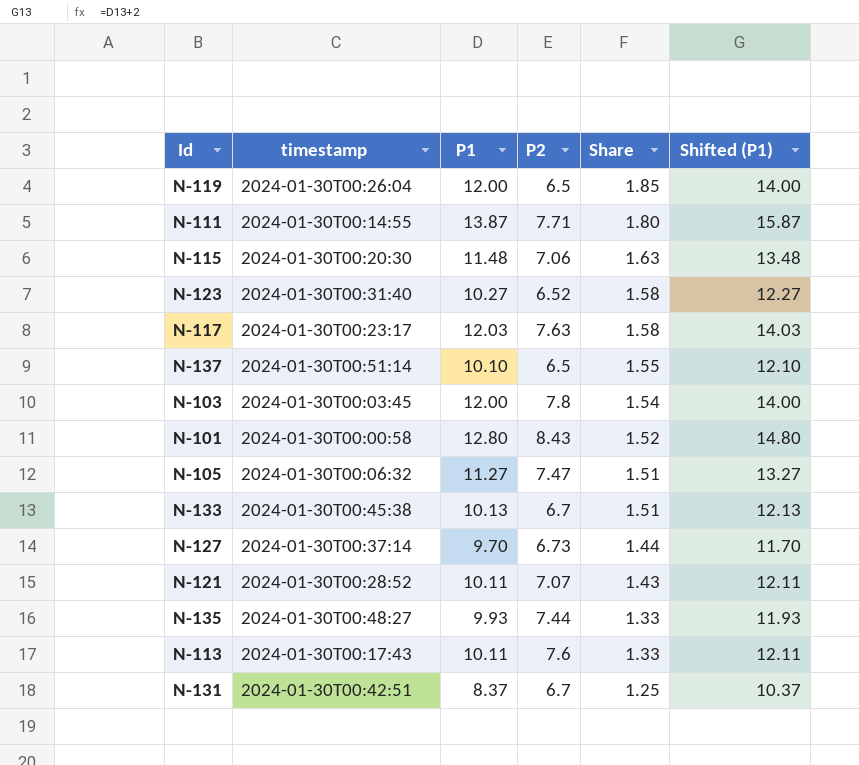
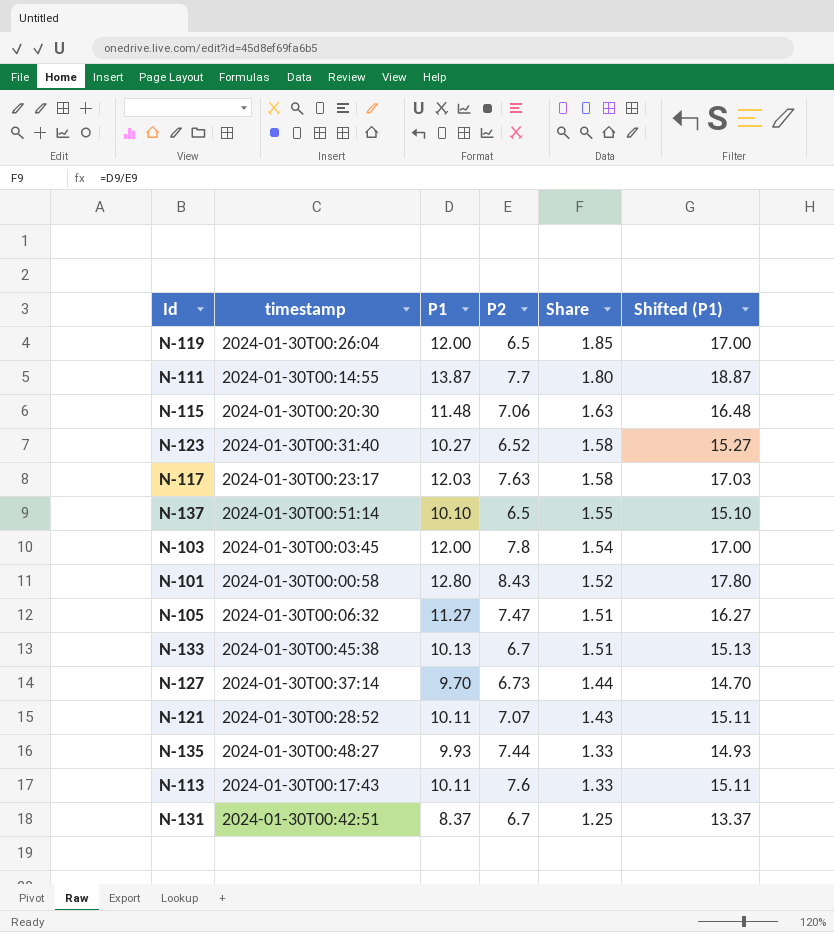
column Shifted (P1) | formula: [P1] + 2 -> [P1] + 5
N-111 | P2: 7.71 -> 7.7

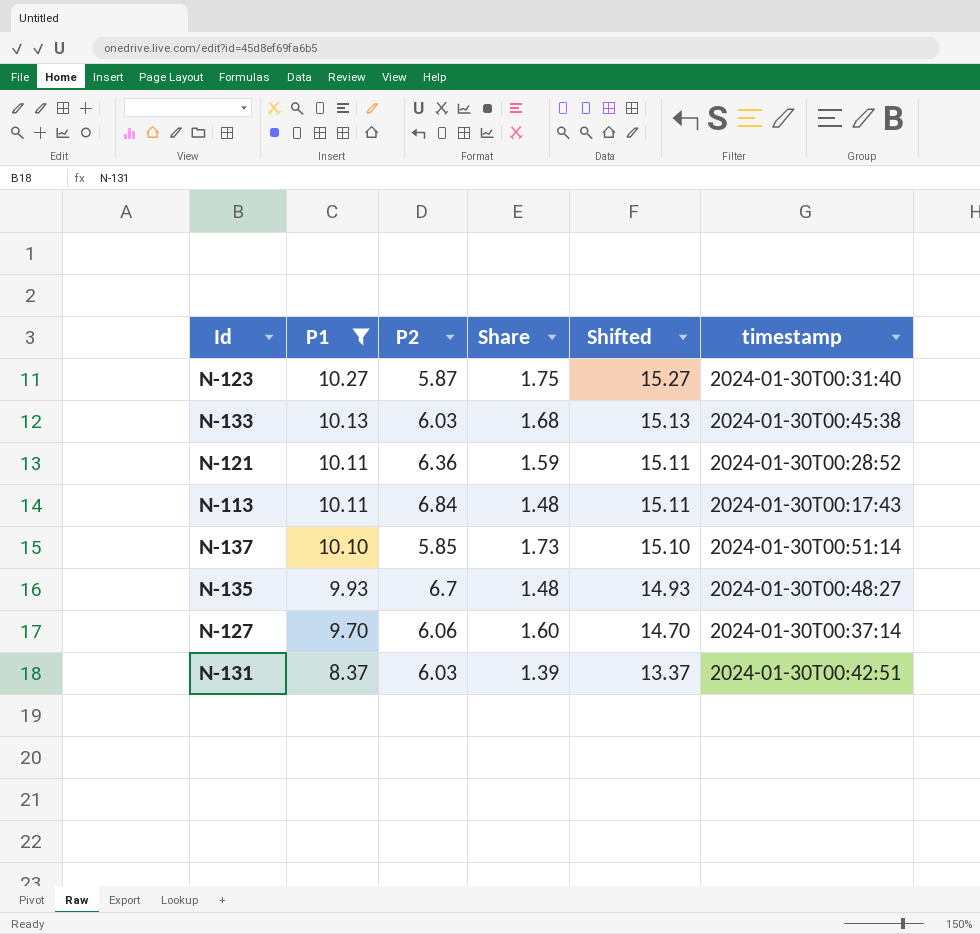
filter: none -> P1 <= 10.27
row order: Share descending -> P1 descending
column name: Shifted (P1) -> Shifted
column timestamp | position: 2 -> 6
N-123 | P2: 6.52 -> 5.87
N-123 | Share: 1.58 -> 1.75
N-133 | P2: 6.7 -> 6.03
N-133 | Share: 1.51 -> 1.68
N-121 | P2: 7.07 -> 6.36
N-121 | Share: 1.43 -> 1.59
N-113 | P2: 7.6 -> 6.84
N-113 | Share: 1.33 -> 1.48
N-137 | P2: 6.5 -> 5.85
N-137 | Share: 1.55 -> 1.73
N-135 | P2: 7.44 -> 6.7
N-135 | Share: 1.33 -> 1.48
N-127 | P2: 6.73 -> 6.06
N-127 | Share: 1.44 -> 1.60
N-131 | P2: 6.7 -> 6.03
N-131 | Share: 1.25 -> 1.39

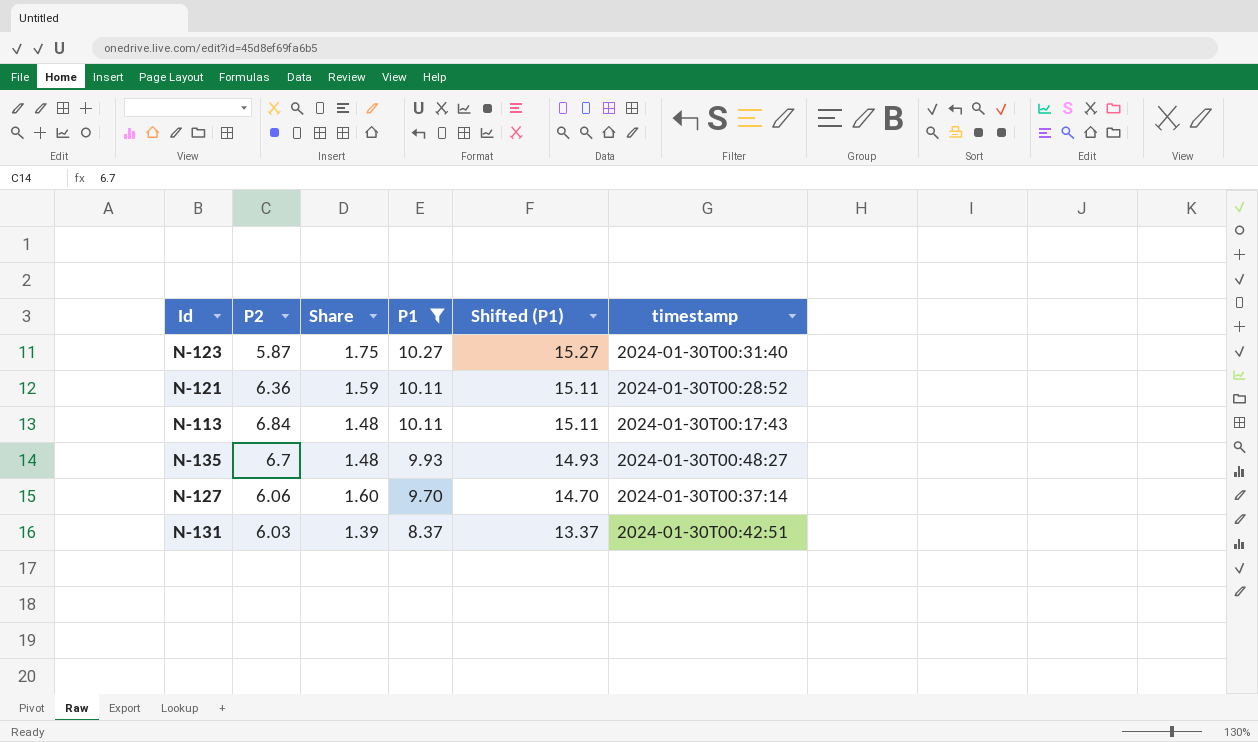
column P1 | position: 2 -> 4
column name: Shifted -> Shifted (P1)
row N-133: 10.13 | 6.03 | 1.68 | 15.13 | 2024-01-30T00:45:38 -> none
row N-137: 10.10 | 5.85 | 1.73 | 15.10 | 2024-01-30T00:51:14 -> none

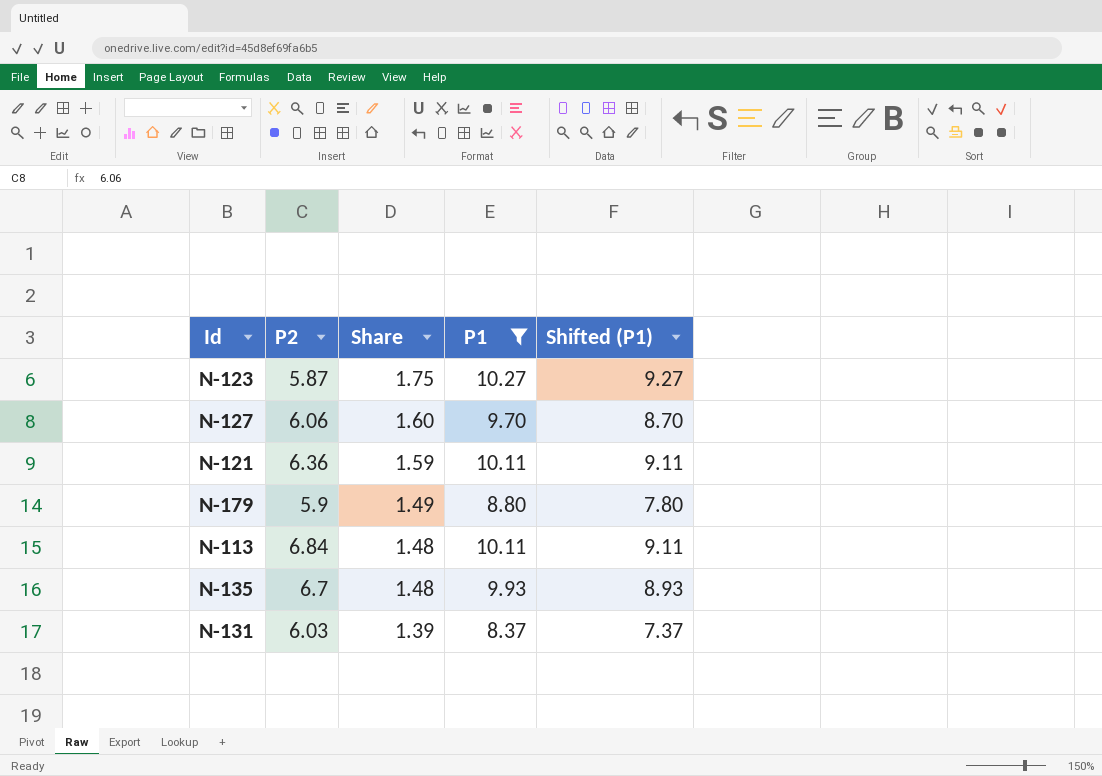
row order: P1 descending -> Share descending
column timestamp | position: 6 -> none
column Shifted (P1) | formula: [P1] + 5 -> [P1] - 1
row N-179: none -> 5.9 | 1.49 | 8.80 | 7.80

